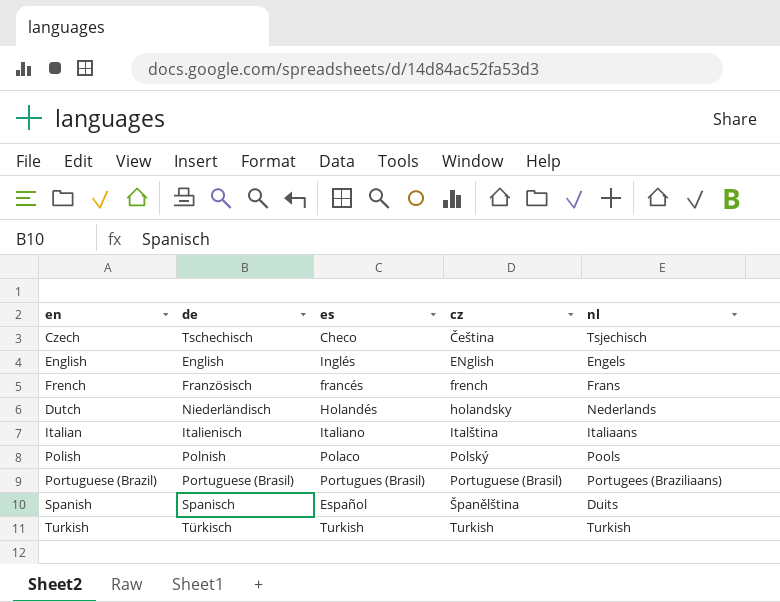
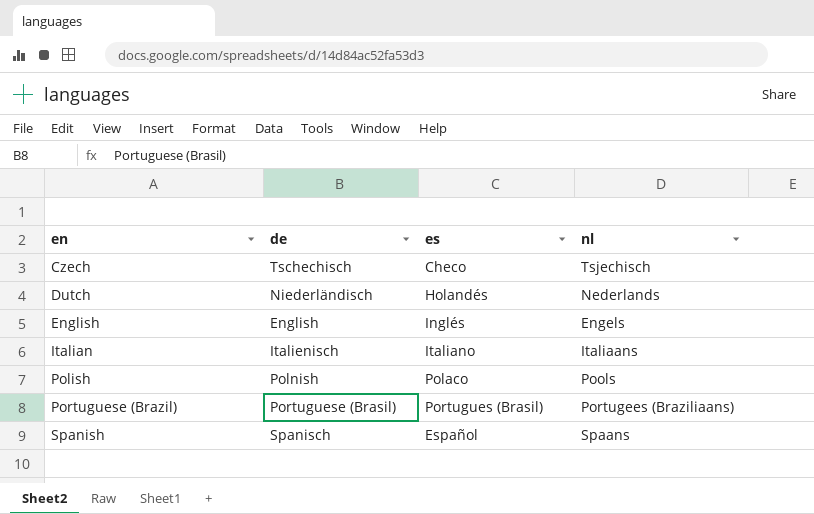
row order: cz ascending -> en ascending
column cz | position: 4 -> none
row French: Französisch | francés | french | Frans -> none
row Turkish: Türkisch | Turkish | Turkish | Turkish -> none
Spanish | nl: Duits -> Spaans

